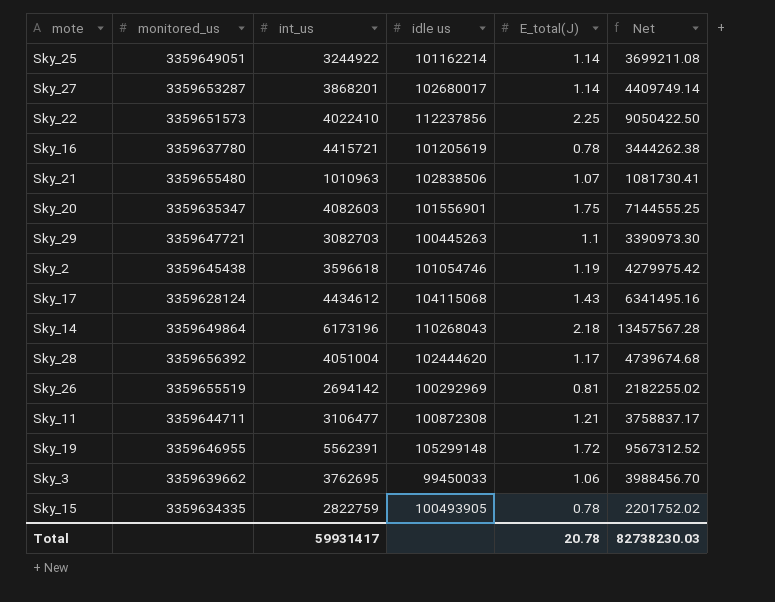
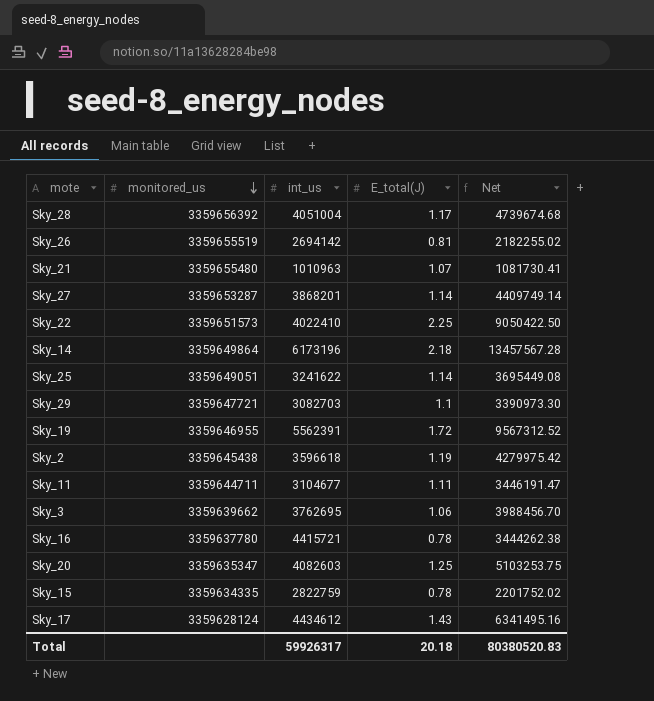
row order: none -> monitored_us descending
column idle us | position: 4 -> none
Sky_25 | int_us: 3244922 -> 3241622
Sky_25 | Net: 3699211.08 -> 3695449.08
Sky_11 | int_us: 3106477 -> 3104677
Sky_11 | E_total(J): 1.21 -> 1.11
Sky_11 | Net: 3758837.17 -> 3446191.47
Sky_20 | E_total(J): 1.75 -> 1.25
Sky_20 | Net: 7144555.25 -> 5103253.75
Total | int_us: 59931417 -> 59926317
Total | E_total(J): 20.78 -> 20.18
Total | Net: 82738230.03 -> 80380520.83

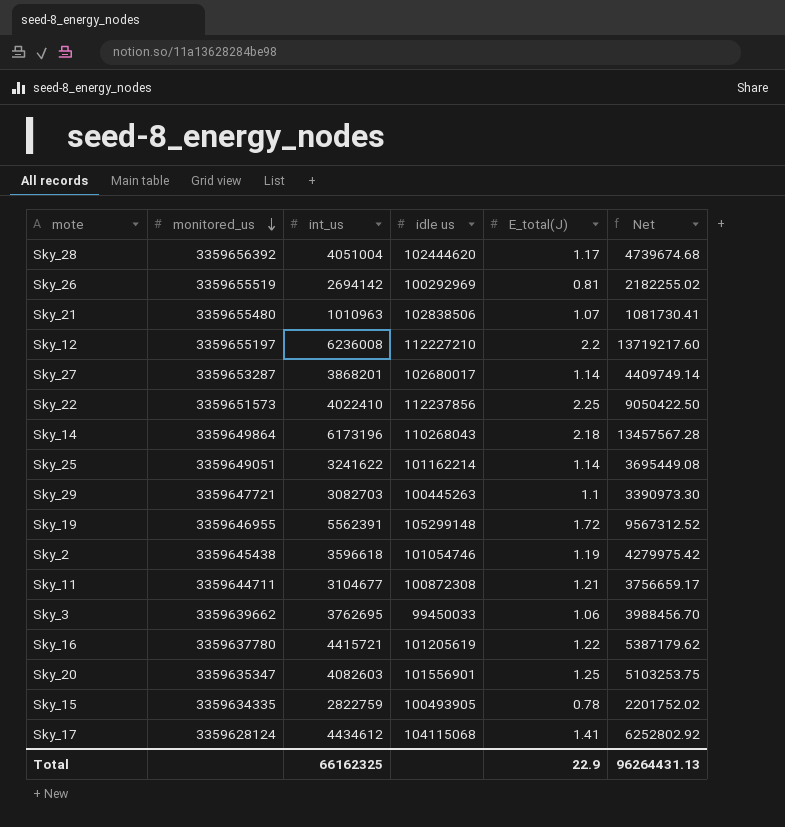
column idle us | position: none -> 4
row Sky_12: none -> 3359655197 | 6236008 | 112227210 | 2.2 | 13719217.60
Sky_11 | E_total(J): 1.11 -> 1.21
Sky_11 | Net: 3446191.47 -> 3756659.17
Sky_16 | E_total(J): 0.78 -> 1.22
Sky_16 | Net: 3444262.38 -> 5387179.62
Sky_17 | E_total(J): 1.43 -> 1.41
Sky_17 | Net: 6341495.16 -> 6252802.92
Total | int_us: 59926317 -> 66162325
Total | E_total(J): 20.18 -> 22.9
Total | Net: 80380520.83 -> 96264431.13

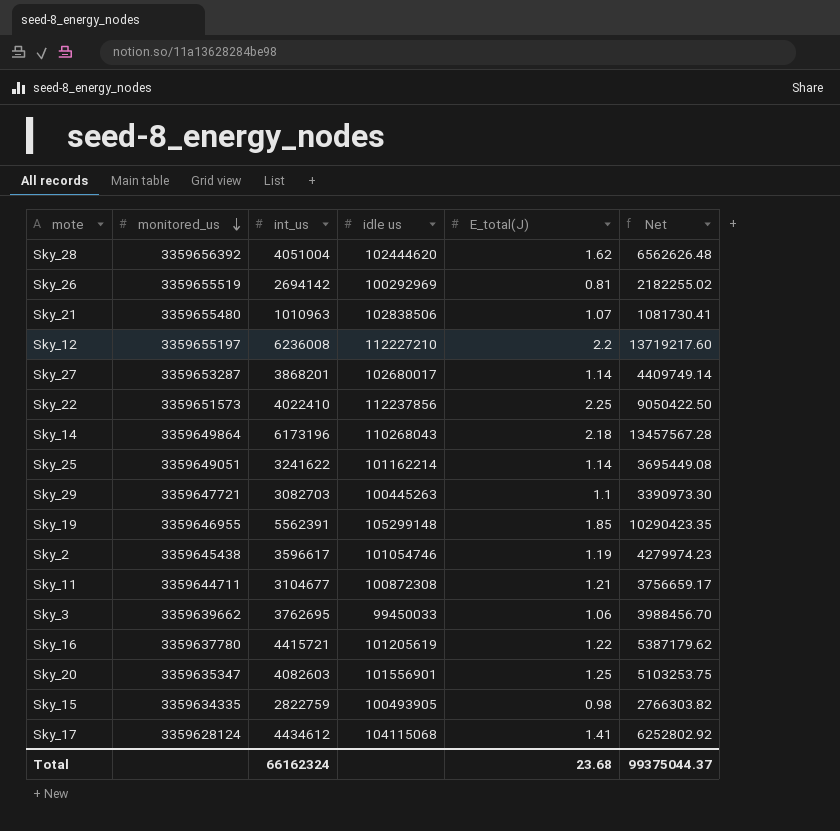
Sky_28 | E_total(J): 1.17 -> 1.62
Sky_28 | Net: 4739674.68 -> 6562626.48
Sky_19 | E_total(J): 1.72 -> 1.85
Sky_19 | Net: 9567312.52 -> 10290423.35
Sky_2 | int_us: 3596618 -> 3596617
Sky_2 | Net: 4279975.42 -> 4279974.23
Sky_15 | E_total(J): 0.78 -> 0.98
Sky_15 | Net: 2201752.02 -> 2766303.82
Total | int_us: 66162325 -> 66162324
Total | E_total(J): 22.9 -> 23.68
Total | Net: 96264431.13 -> 99375044.37

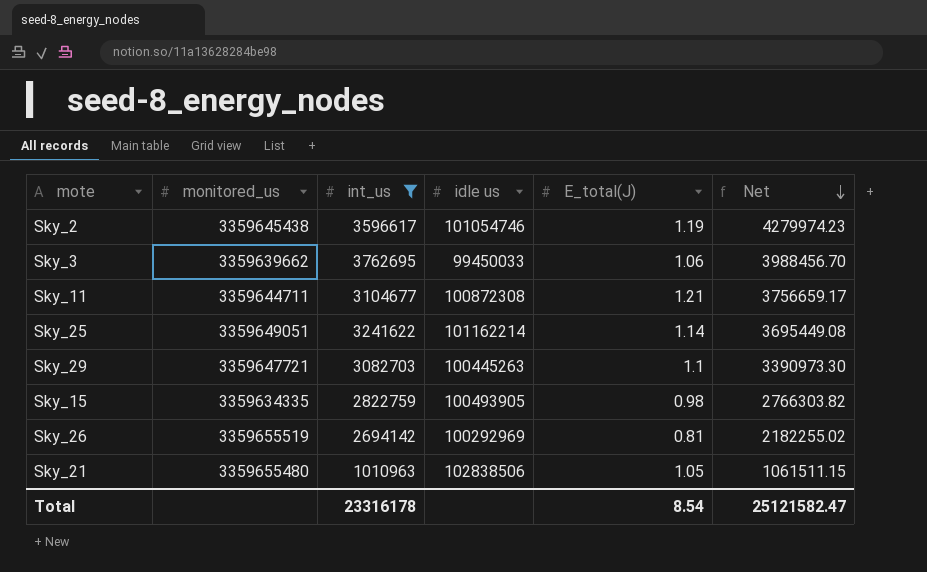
filter: none -> int_us <= 3762695
row order: monitored_us descending -> Net descending
Sky_21 | E_total(J): 1.07 -> 1.05
Sky_21 | Net: 1081730.41 -> 1061511.15
Total | int_us: 66162324 -> 23316178
Total | E_total(J): 23.68 -> 8.54
Total | Net: 99375044.37 -> 25121582.47

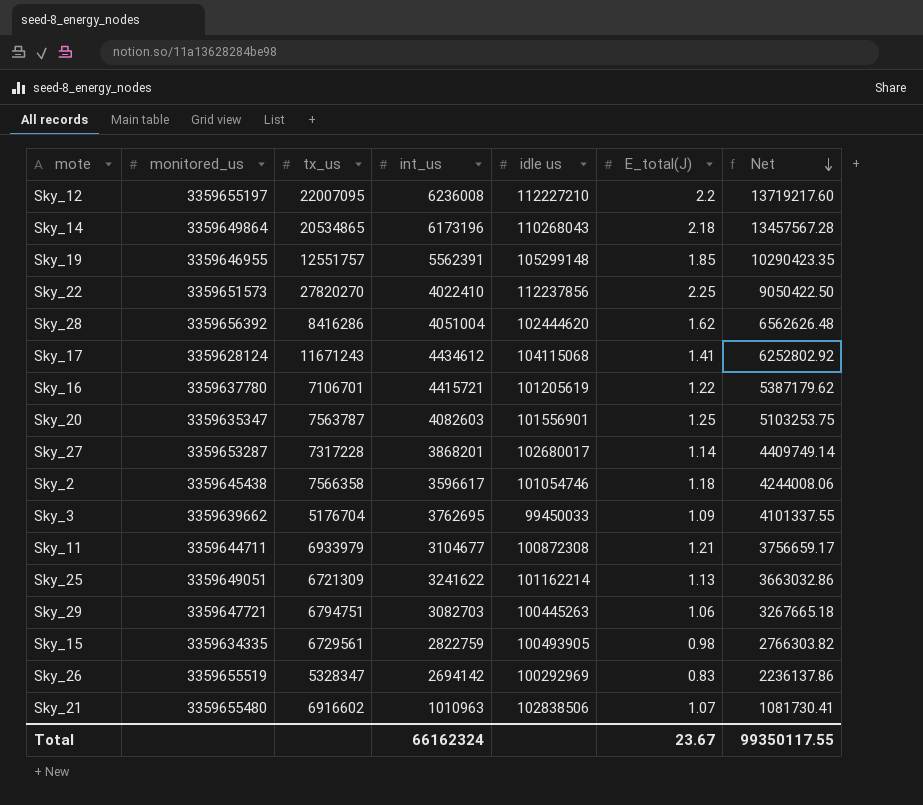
filter: int_us <= 3762695 -> none
column tx_us | position: none -> 3
Sky_2 | E_total(J): 1.19 -> 1.18
Sky_2 | Net: 4279974.23 -> 4244008.06
Sky_3 | E_total(J): 1.06 -> 1.09
Sky_3 | Net: 3988456.70 -> 4101337.55
Sky_25 | E_total(J): 1.14 -> 1.13
Sky_25 | Net: 3695449.08 -> 3663032.86
Sky_29 | E_total(J): 1.1 -> 1.06
Sky_29 | Net: 3390973.30 -> 3267665.18
Sky_26 | E_total(J): 0.81 -> 0.83
Sky_26 | Net: 2182255.02 -> 2236137.86
Sky_21 | E_total(J): 1.05 -> 1.07
Sky_21 | Net: 1061511.15 -> 1081730.41
Total | int_us: 23316178 -> 66162324
Total | E_total(J): 8.54 -> 23.67
Total | Net: 25121582.47 -> 99350117.55

